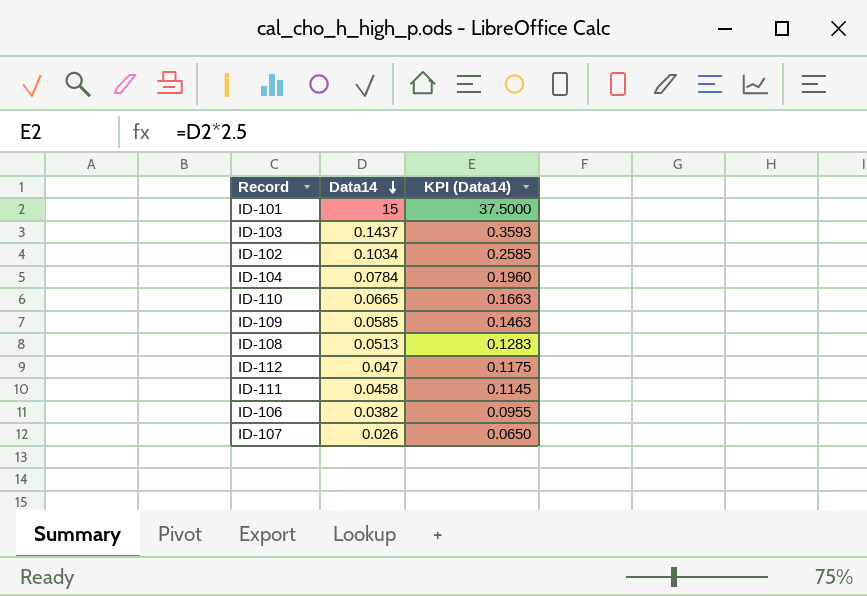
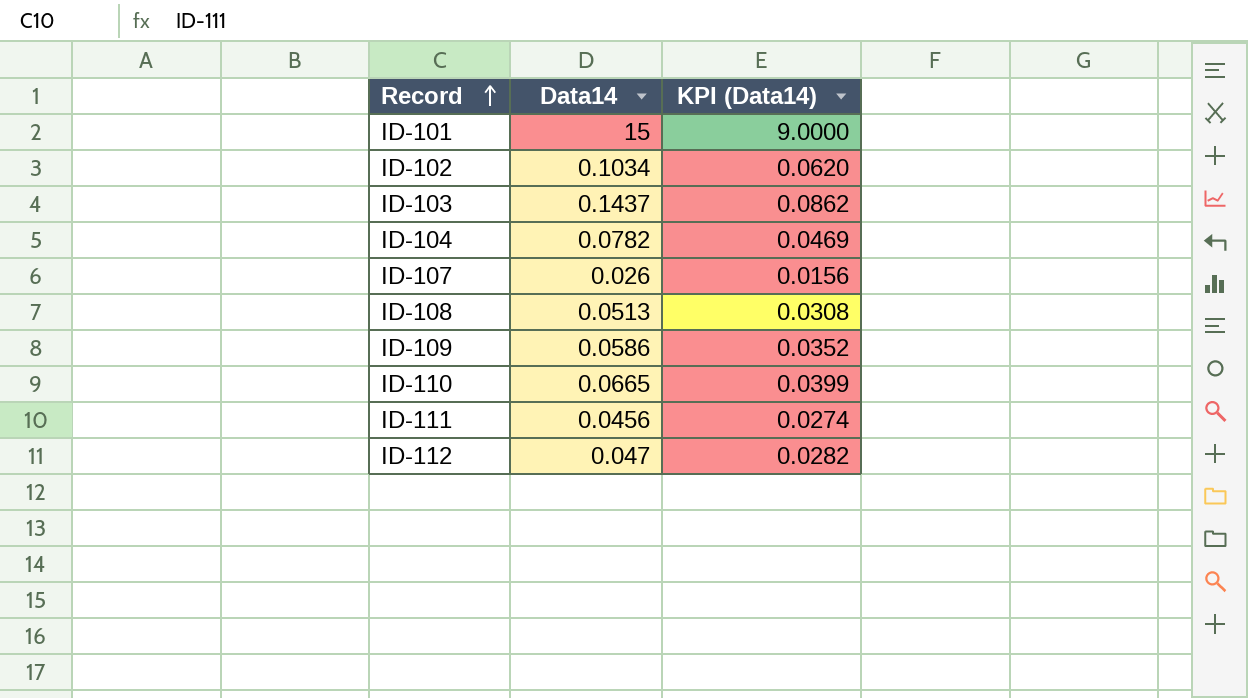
row order: Data14 descending -> Record ascending
column KPI (Data14) | formula: [Data14] * 2.5 -> [Data14] * 0.6
row ID-106: 0.0382 | 0.0955 -> none
ID-104 | Data14: 0.0784 -> 0.0782
ID-109 | Data14: 0.0585 -> 0.0586
ID-111 | Data14: 0.0458 -> 0.0456

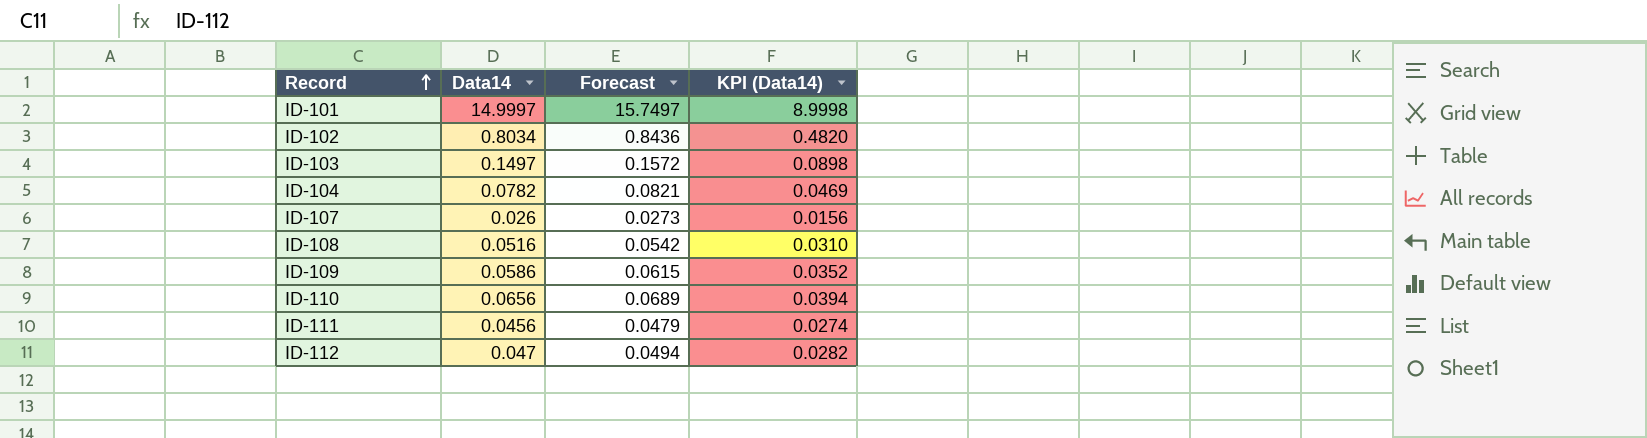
column Forecast | formula: none -> [Data14] * 1.05
ID-101 | Data14: 15 -> 14.9997
ID-101 | KPI (Data14): 9.0000 -> 8.9998
ID-102 | Data14: 0.1034 -> 0.8034
ID-102 | KPI (Data14): 0.0620 -> 0.4820
ID-103 | Data14: 0.1437 -> 0.1497
ID-103 | KPI (Data14): 0.0862 -> 0.0898
ID-108 | Data14: 0.0513 -> 0.0516
ID-108 | KPI (Data14): 0.0308 -> 0.0310
ID-110 | Data14: 0.0665 -> 0.0656
ID-110 | KPI (Data14): 0.0399 -> 0.0394

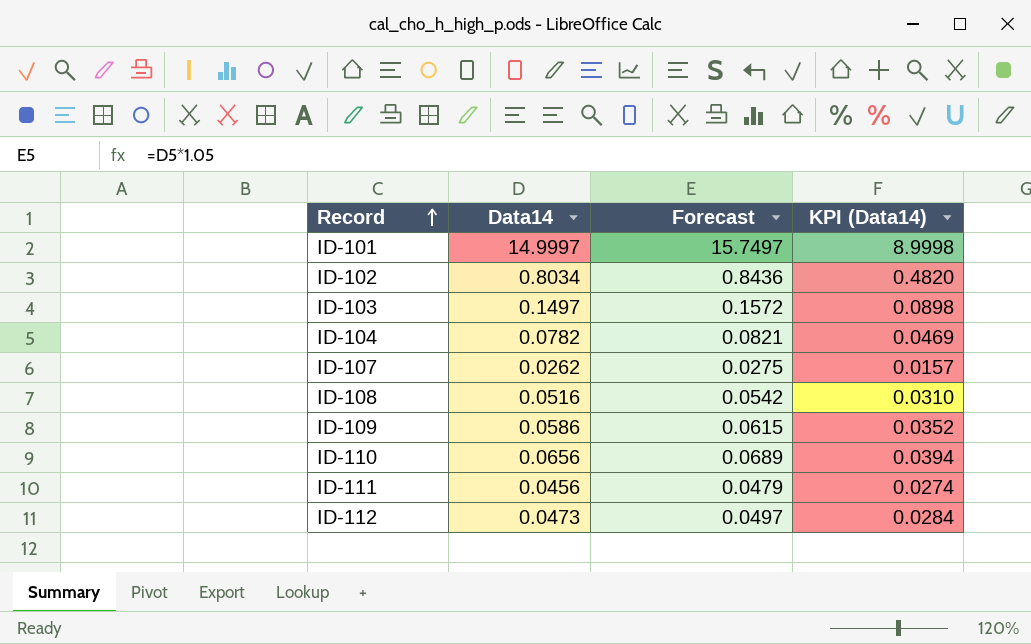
ID-107 | Data14: 0.026 -> 0.0262
ID-107 | Forecast: 0.0273 -> 0.0275
ID-107 | KPI (Data14): 0.0156 -> 0.0157
ID-112 | Data14: 0.047 -> 0.0473
ID-112 | Forecast: 0.0494 -> 0.0497
ID-112 | KPI (Data14): 0.0282 -> 0.0284

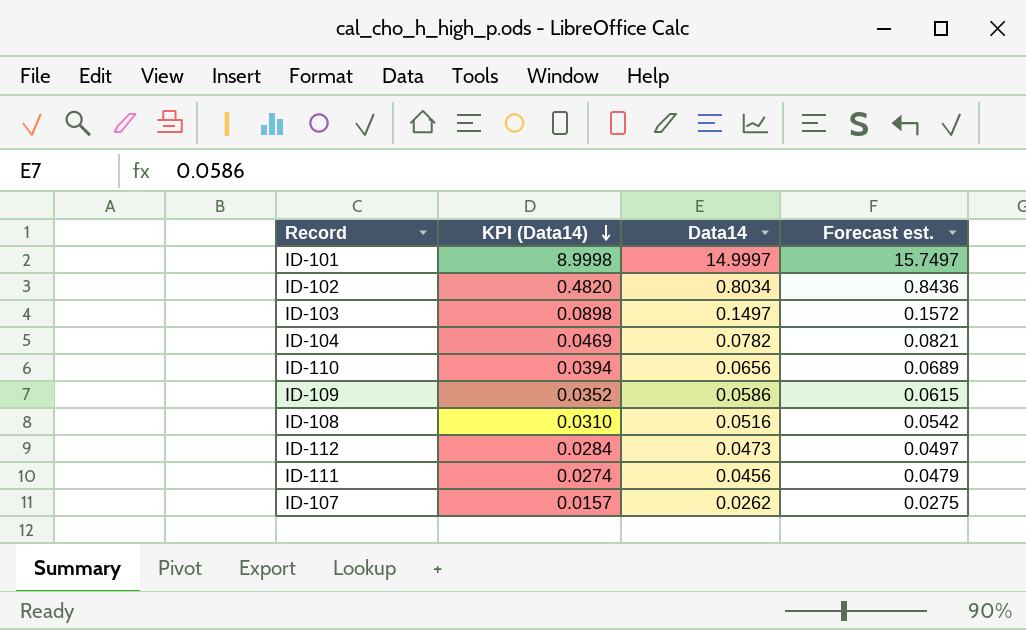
row order: Record ascending -> KPI (Data14) descending
column KPI (Data14) | position: 4 -> 2
column name: Forecast -> Forecast est.

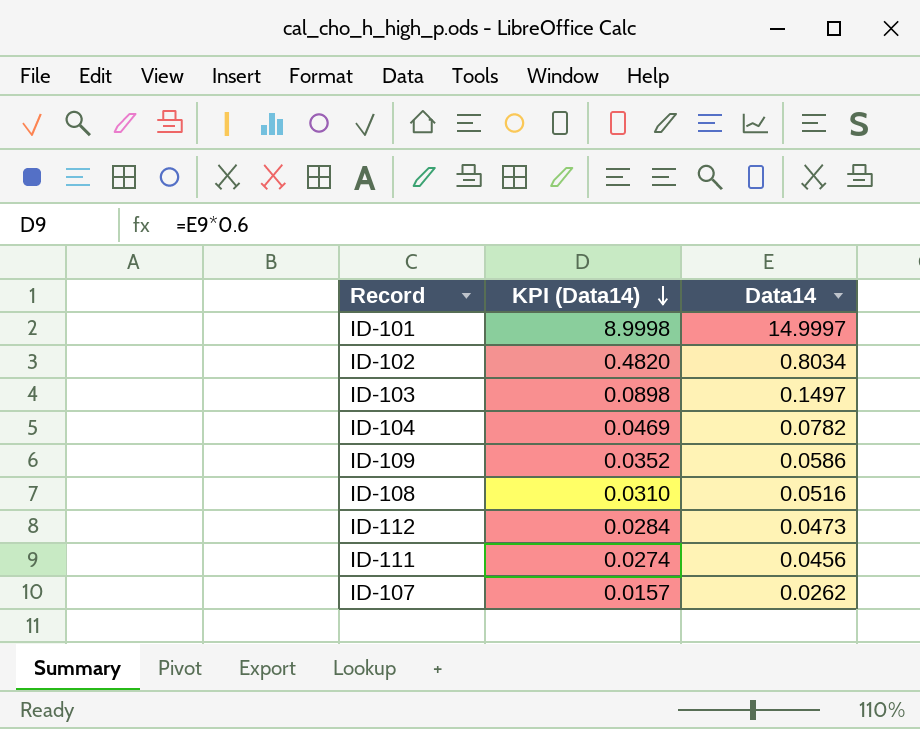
column Forecast est. | formula: [Data14] * 1.05 -> none
row ID-110: 0.0394 | 0.0656 | 0.0689 -> none

